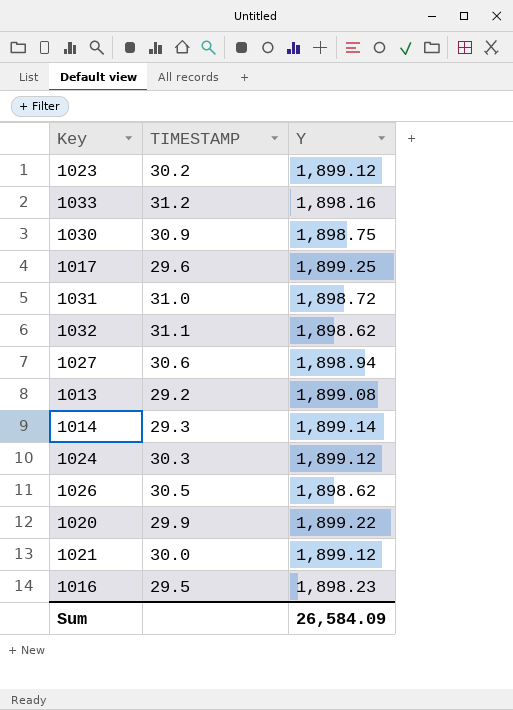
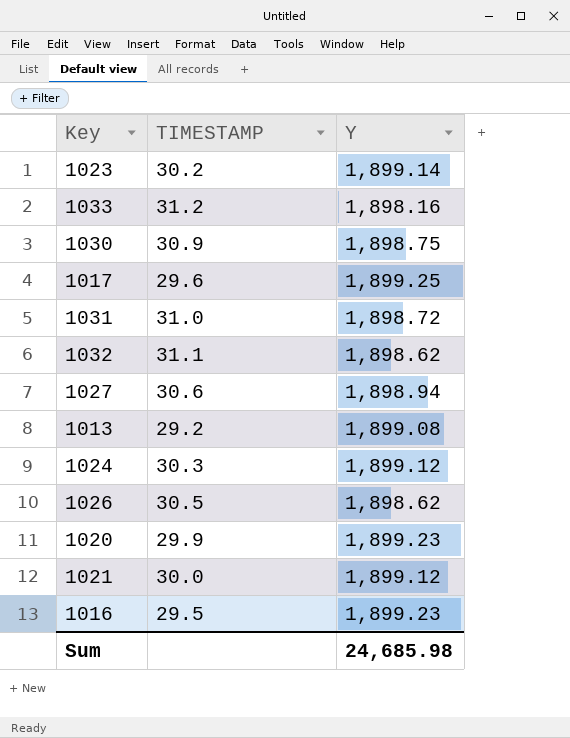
row 1014: 29.3 | 1,899.14 -> none
1023 | Y: 1,899.12 -> 1,899.14
1020 | Y: 1,899.22 -> 1,899.23
1016 | Y: 1,898.23 -> 1,899.23
Sum | Y: 26,584.09 -> 24,685.98

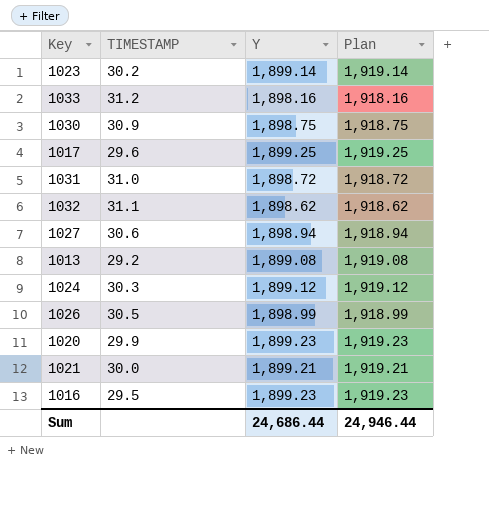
column Plan | formula: none -> [Y] + 20
1026 | Y: 1,898.62 -> 1,898.99
1021 | Y: 1,899.12 -> 1,899.21
Sum | Y: 24,685.98 -> 24,686.44

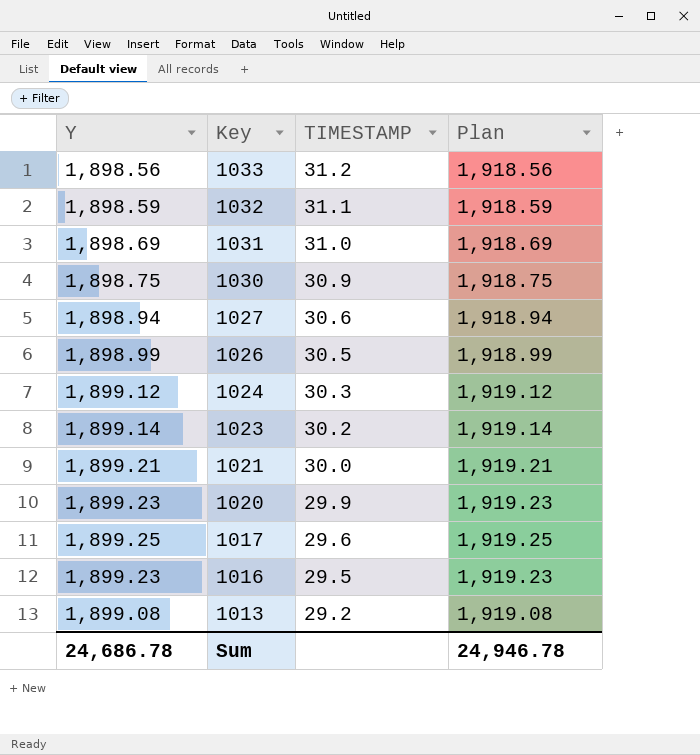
row order: none -> Key descending
column Y | position: 3 -> 1
1033 | Y: 1,898.16 -> 1,898.56
1033 | Plan: 1,918.16 -> 1,918.56
1032 | Y: 1,898.62 -> 1,898.59
1032 | Plan: 1,918.62 -> 1,918.59
1031 | Y: 1,898.72 -> 1,898.69
1031 | Plan: 1,918.72 -> 1,918.69
Sum | Y: 24,686.44 -> 24,686.78
Sum | Plan: 24,946.44 -> 24,946.78

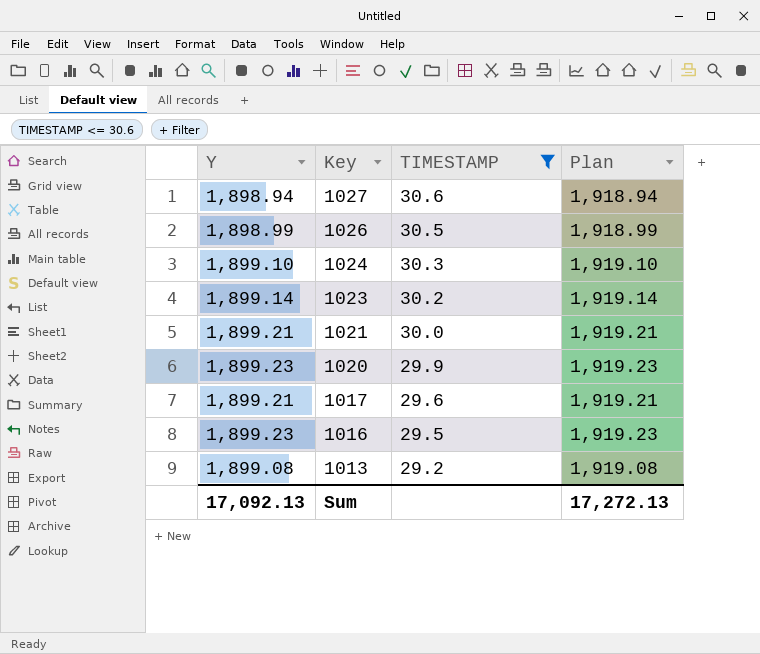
filter: none -> TIMESTAMP <= 30.6
1024 | Y: 1,899.12 -> 1,899.10
1024 | Plan: 1,919.12 -> 1,919.10
1017 | Y: 1,899.25 -> 1,899.21
1017 | Plan: 1,919.25 -> 1,919.21
Sum | Y: 24,686.78 -> 17,092.13
Sum | Plan: 24,946.78 -> 17,272.13

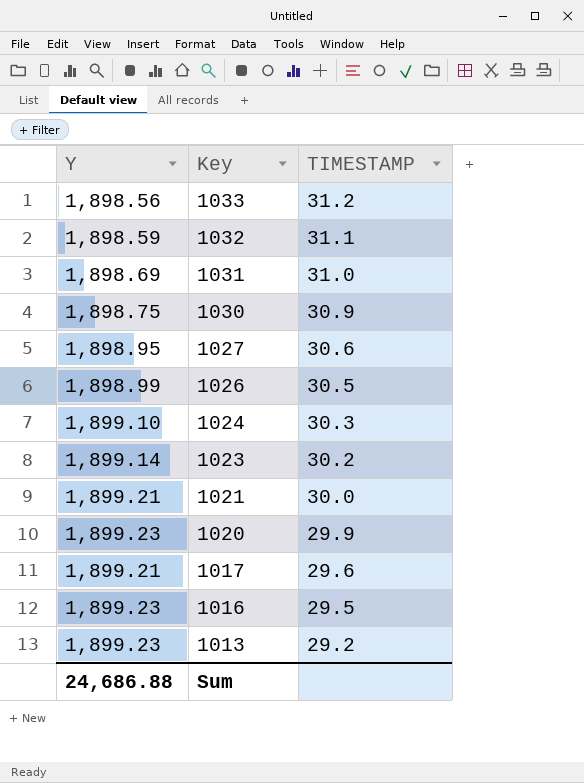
filter: TIMESTAMP <= 30.6 -> none
column Plan | formula: [Y] + 20 -> none
1027 | Y: 1,898.94 -> 1,898.95
1013 | Y: 1,899.08 -> 1,899.23
Sum | Y: 17,092.13 -> 24,686.88

